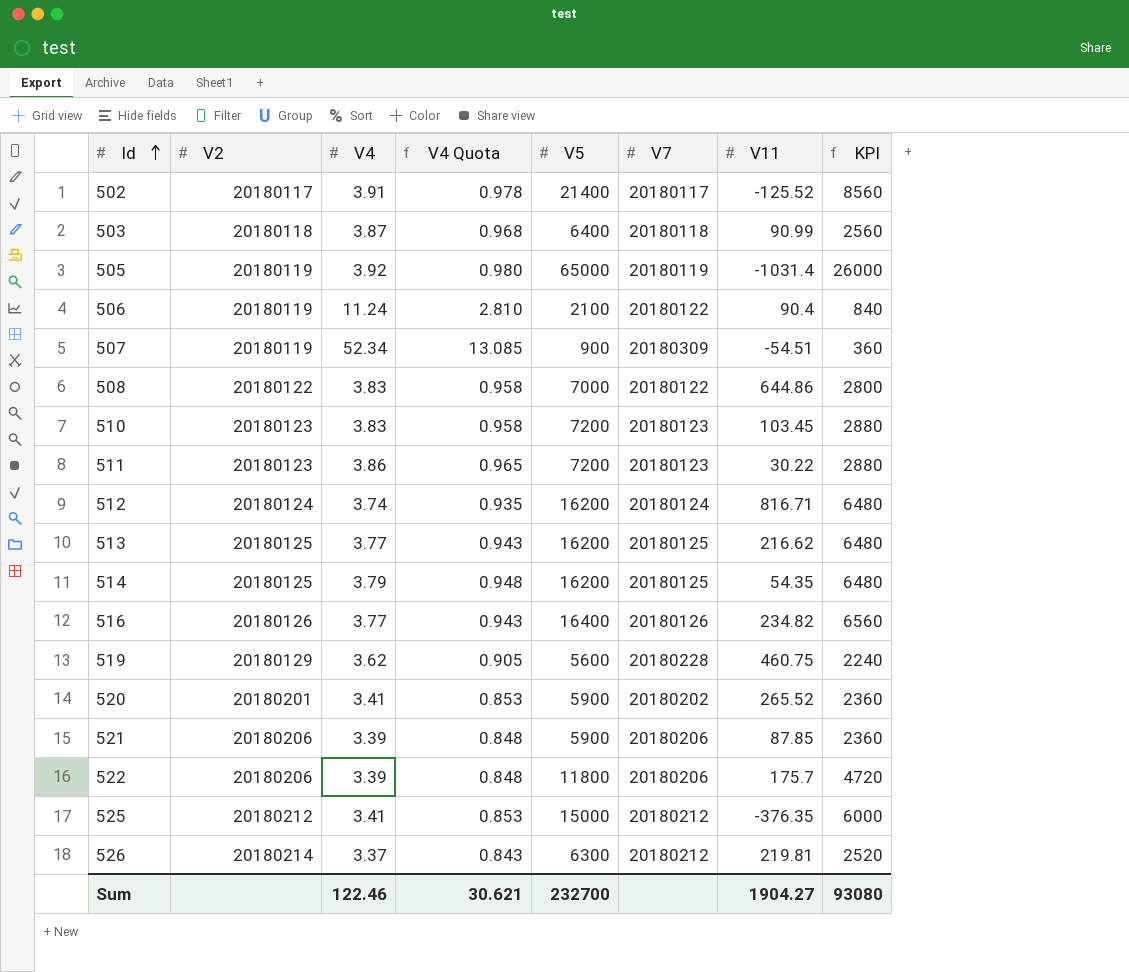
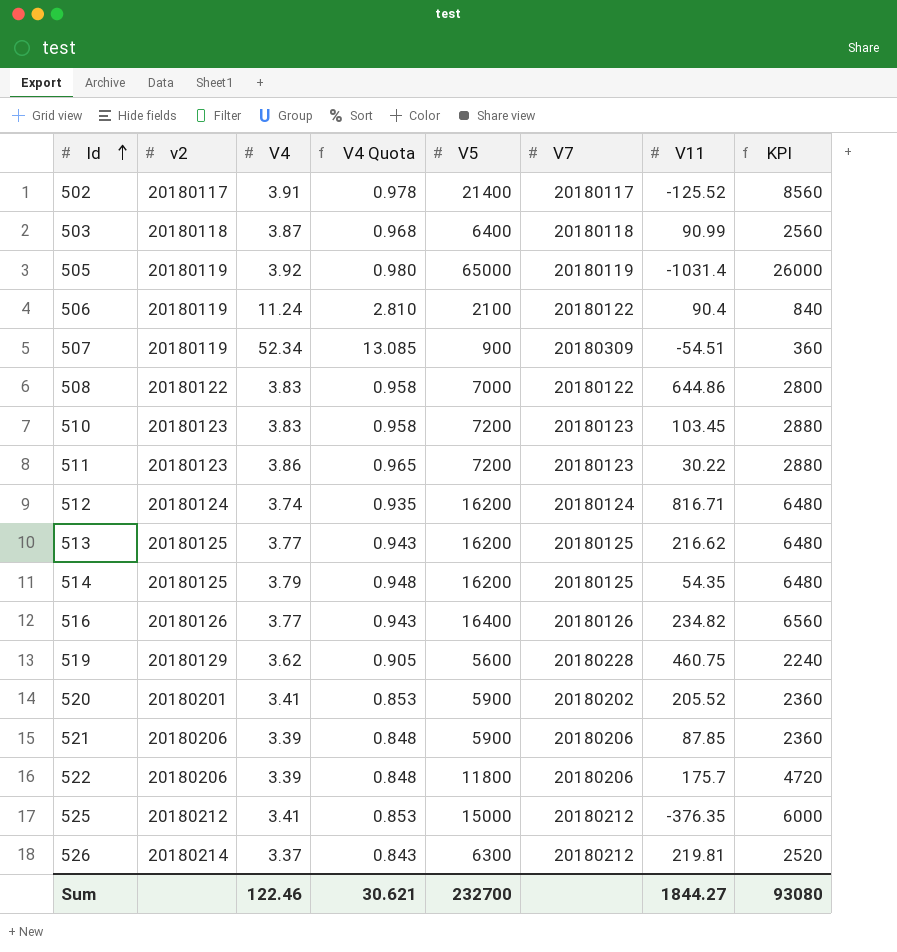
column name: V2 -> v2
520 | V11: 265.52 -> 205.52
Sum | V11: 1904.27 -> 1844.27

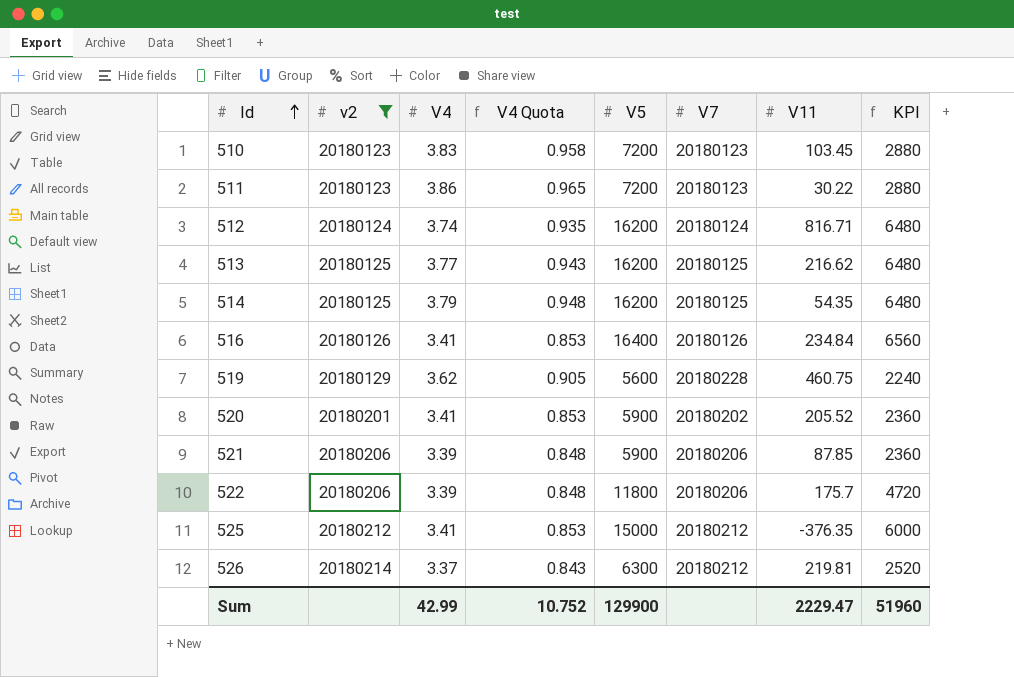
filter: none -> v2 >= 20180123
516 | V4: 3.77 -> 3.41
516 | V4 Quota: 0.943 -> 0.853
516 | V11: 234.82 -> 234.84
Sum | V4: 122.46 -> 42.99
Sum | V4 Quota: 30.621 -> 10.752
Sum | V5: 232700 -> 129900
Sum | V11: 1844.27 -> 2229.47
Sum | KPI: 93080 -> 51960

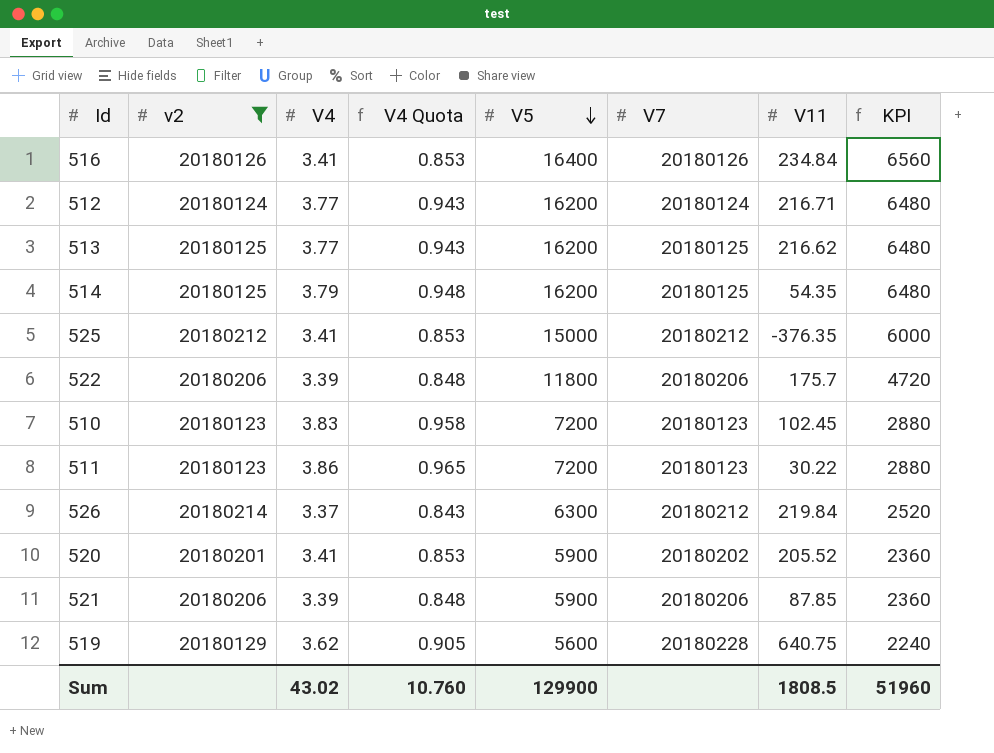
row order: Id ascending -> V5 descending
512 | V4: 3.74 -> 3.77
512 | V4 Quota: 0.935 -> 0.943
512 | V11: 816.71 -> 216.71
510 | V11: 103.45 -> 102.45
526 | V11: 219.81 -> 219.84
519 | V11: 460.75 -> 640.75
Sum | V4: 42.99 -> 43.02
Sum | V4 Quota: 10.752 -> 10.760
Sum | V11: 2229.47 -> 1808.5

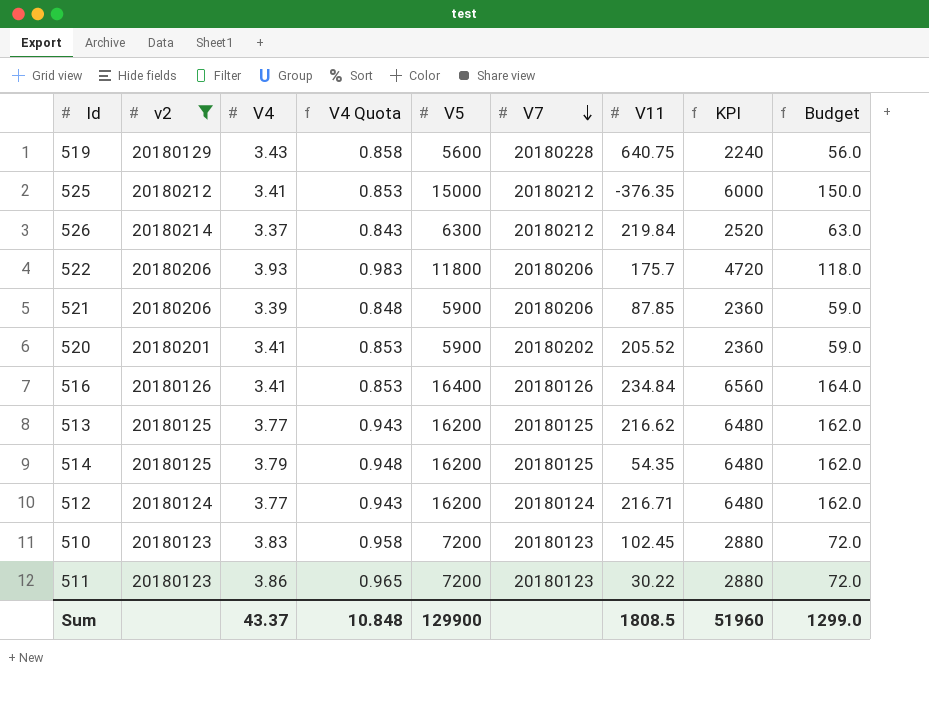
row order: V5 descending -> V7 descending
column Budget | formula: none -> [V5] * 0.01
519 | V4: 3.62 -> 3.43
519 | V4 Quota: 0.905 -> 0.858
522 | V4: 3.39 -> 3.93
522 | V4 Quota: 0.848 -> 0.983
Sum | V4: 43.02 -> 43.37
Sum | V4 Quota: 10.760 -> 10.848

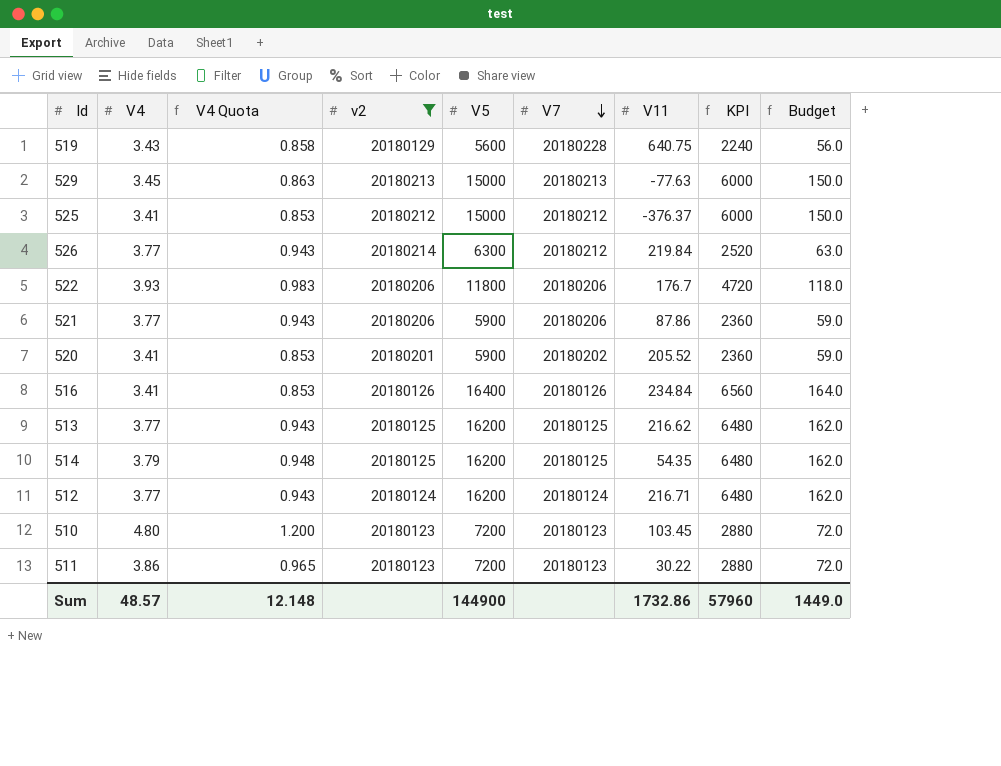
column v2 | position: 2 -> 4
row 529: none -> 3.45 | 0.863 | 20180213 | 15000 | 20180213 | -77.63 | 6000 | 150.0
525 | V11: -376.35 -> -376.37
526 | V4: 3.37 -> 3.77
526 | V4 Quota: 0.843 -> 0.943
522 | V11: 175.7 -> 176.7
521 | V4: 3.39 -> 3.77
521 | V4 Quota: 0.848 -> 0.943
521 | V11: 87.85 -> 87.86
510 | V4: 3.83 -> 4.80
510 | V4 Quota: 0.958 -> 1.200
510 | V11: 102.45 -> 103.45
Sum | V4: 43.37 -> 48.57
Sum | V4 Quota: 10.848 -> 12.148
Sum | V5: 129900 -> 144900
Sum | V11: 1808.5 -> 1732.86
Sum | KPI: 51960 -> 57960
Sum | Budget: 1299.0 -> 1449.0

